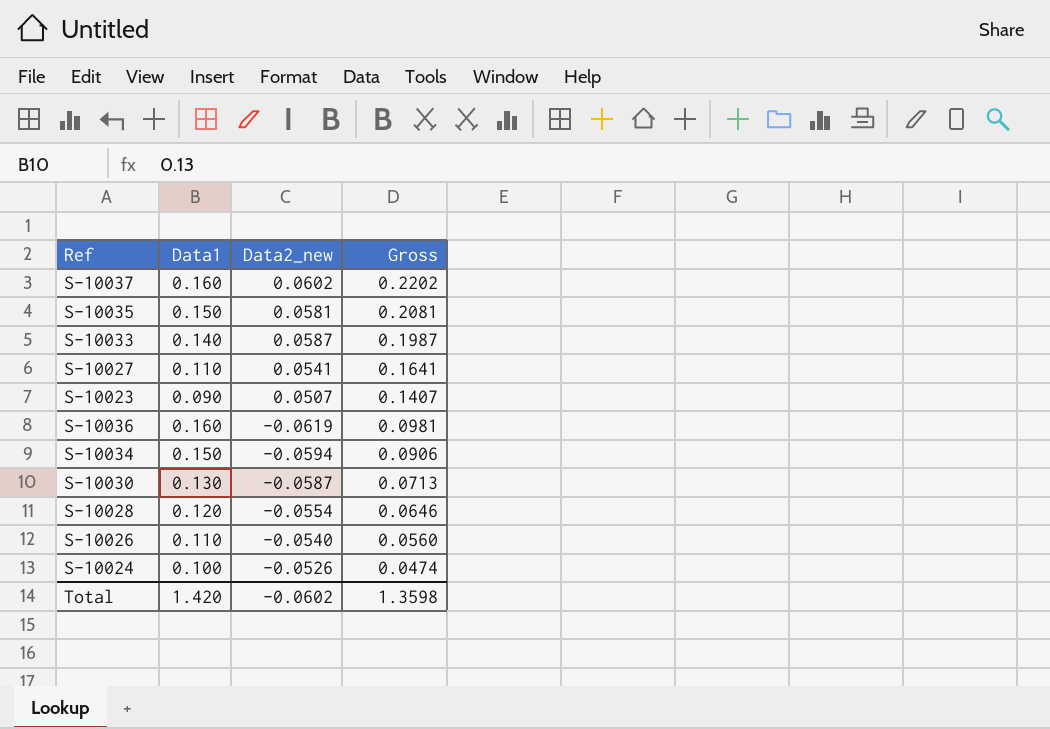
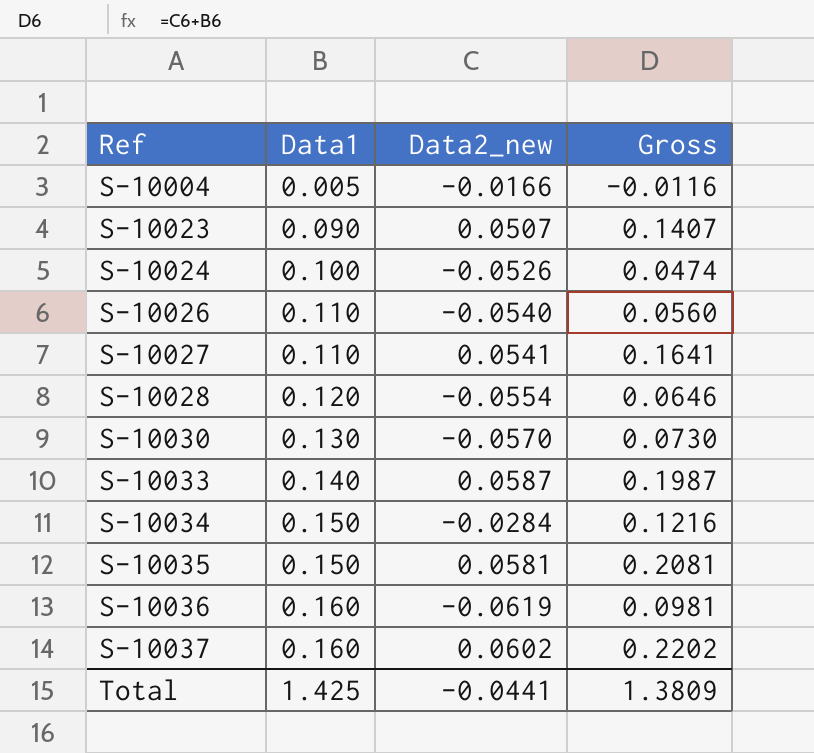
row order: Gross descending -> Ref ascending
row S-10004: none -> 0.005 | -0.0166 | -0.0116
S-10030 | Data2_new: -0.0587 -> -0.0570
S-10030 | Gross: 0.0713 -> 0.0730
S-10034 | Data2_new: -0.0594 -> -0.0284
S-10034 | Gross: 0.0906 -> 0.1216
Total | Data1: 1.420 -> 1.425
Total | Data2_new: -0.0602 -> -0.0441
Total | Gross: 1.3598 -> 1.3809

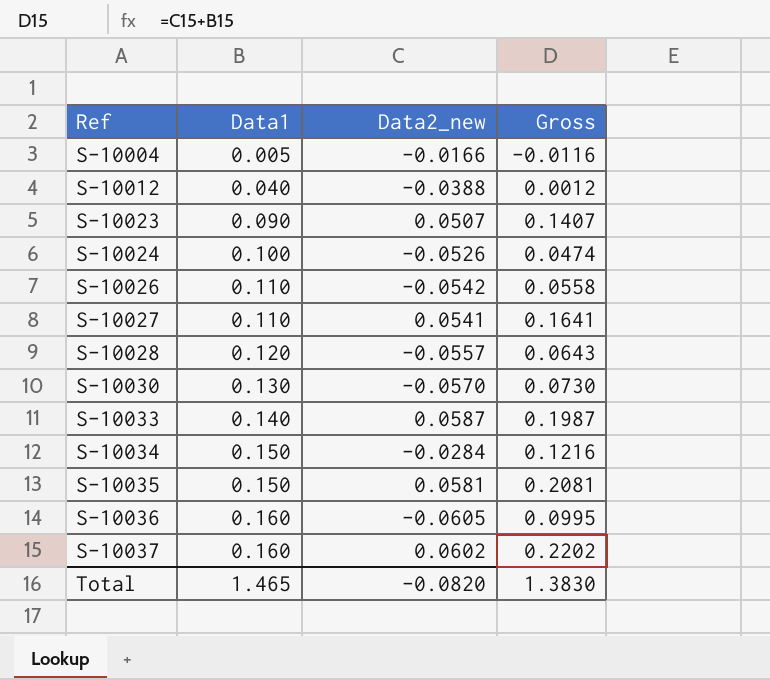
row S-10012: none -> 0.040 | -0.0388 | 0.0012
S-10026 | Data2_new: -0.0540 -> -0.0542
S-10026 | Gross: 0.0560 -> 0.0558
S-10028 | Data2_new: -0.0554 -> -0.0557
S-10028 | Gross: 0.0646 -> 0.0643
S-10036 | Data2_new: -0.0619 -> -0.0605
S-10036 | Gross: 0.0981 -> 0.0995
Total | Data1: 1.425 -> 1.465
Total | Data2_new: -0.0441 -> -0.0820
Total | Gross: 1.3809 -> 1.3830

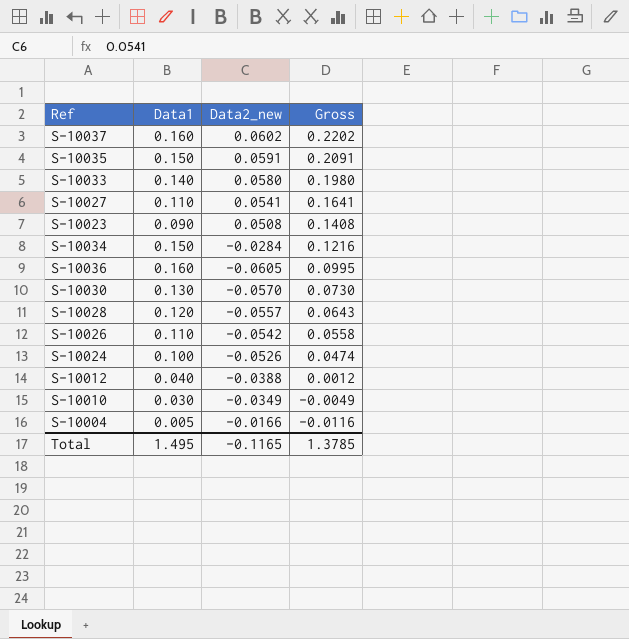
row order: Ref ascending -> Gross descending
S-10035 | Data2_new: 0.0581 -> 0.0591
S-10035 | Gross: 0.2081 -> 0.2091
S-10033 | Data2_new: 0.0587 -> 0.0580
S-10033 | Gross: 0.1987 -> 0.1980
S-10023 | Data2_new: 0.0507 -> 0.0508
S-10023 | Gross: 0.1407 -> 0.1408
row S-10010: none -> 0.030 | -0.0349 | -0.0049
Total | Data1: 1.465 -> 1.495
Total | Data2_new: -0.0820 -> -0.1165
Total | Gross: 1.3830 -> 1.3785

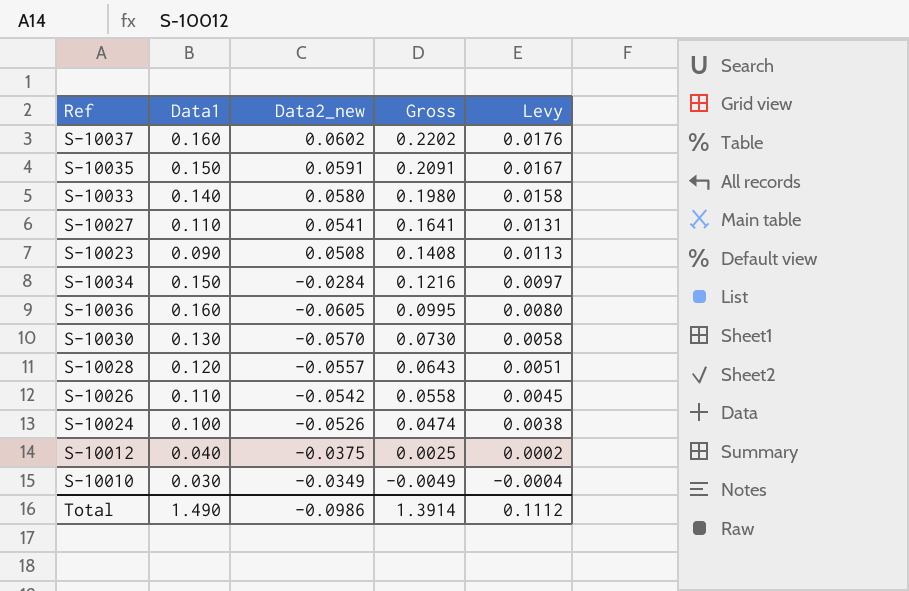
column Levy | formula: none -> [Gross] * 0.08
row S-10004: 0.005 | -0.0166 | -0.0116 -> none
S-10012 | Data2_new: -0.0388 -> -0.0375
S-10012 | Gross: 0.0012 -> 0.0025
Total | Data1: 1.495 -> 1.490
Total | Data2_new: -0.1165 -> -0.0986
Total | Gross: 1.3785 -> 1.3914

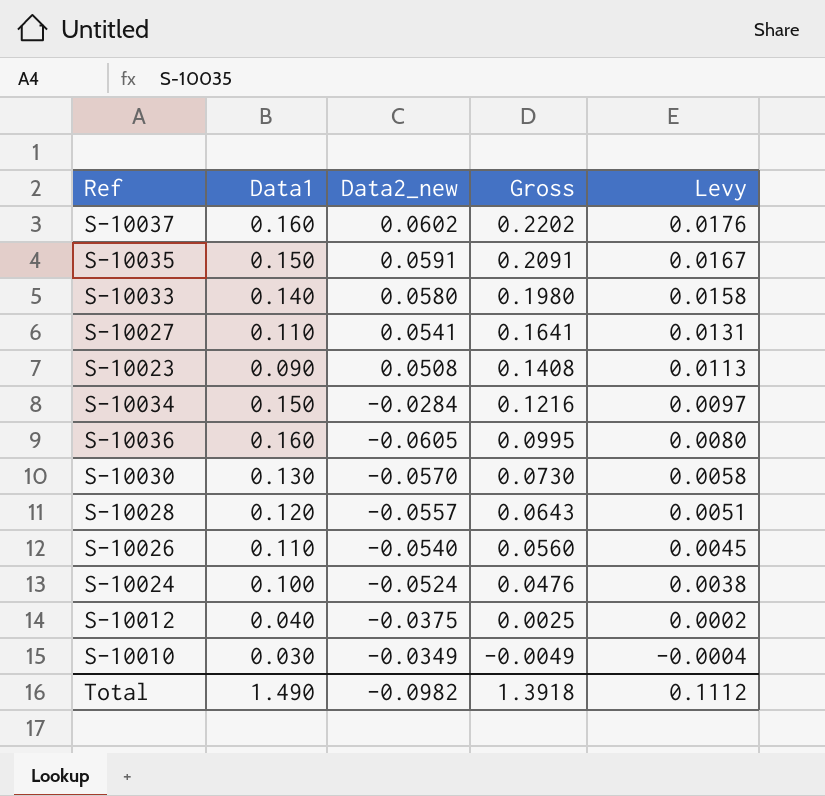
S-10026 | Data2_new: -0.0542 -> -0.0540
S-10026 | Gross: 0.0558 -> 0.0560
S-10024 | Data2_new: -0.0526 -> -0.0524
S-10024 | Gross: 0.0474 -> 0.0476
Total | Data2_new: -0.0986 -> -0.0982
Total | Gross: 1.3914 -> 1.3918

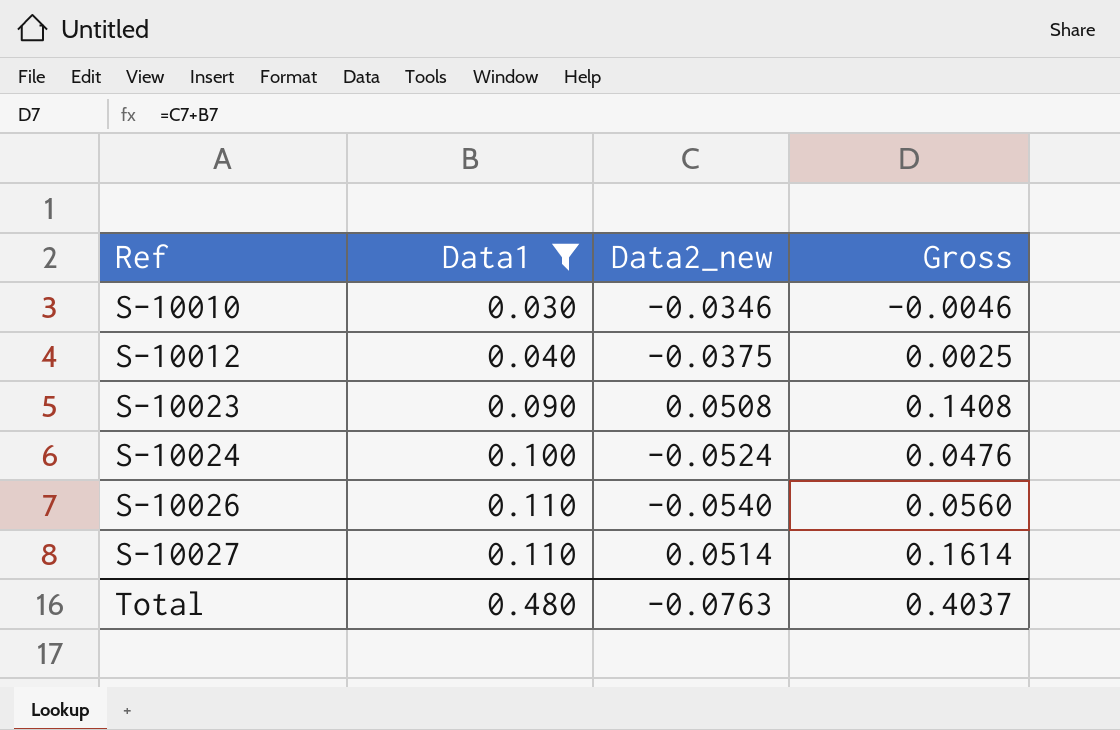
filter: none -> Data1 <= 0.110
row order: Gross descending -> Ref ascending
column Levy | formula: [Gross] * 0.08 -> none
S-10010 | Data2_new: -0.0349 -> -0.0346
S-10010 | Gross: -0.0049 -> -0.0046
S-10027 | Data2_new: 0.0541 -> 0.0514
S-10027 | Gross: 0.1641 -> 0.1614
Total | Data1: 1.490 -> 0.480
Total | Data2_new: -0.0982 -> -0.0763
Total | Gross: 1.3918 -> 0.4037

